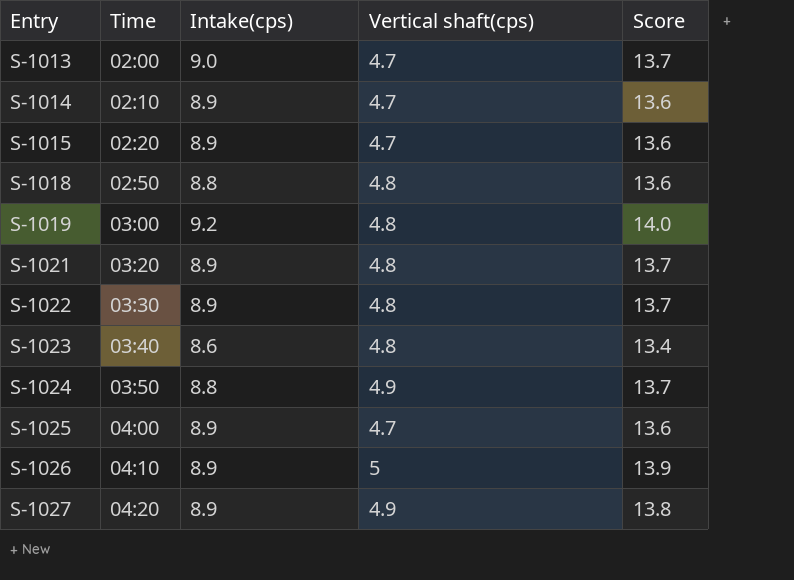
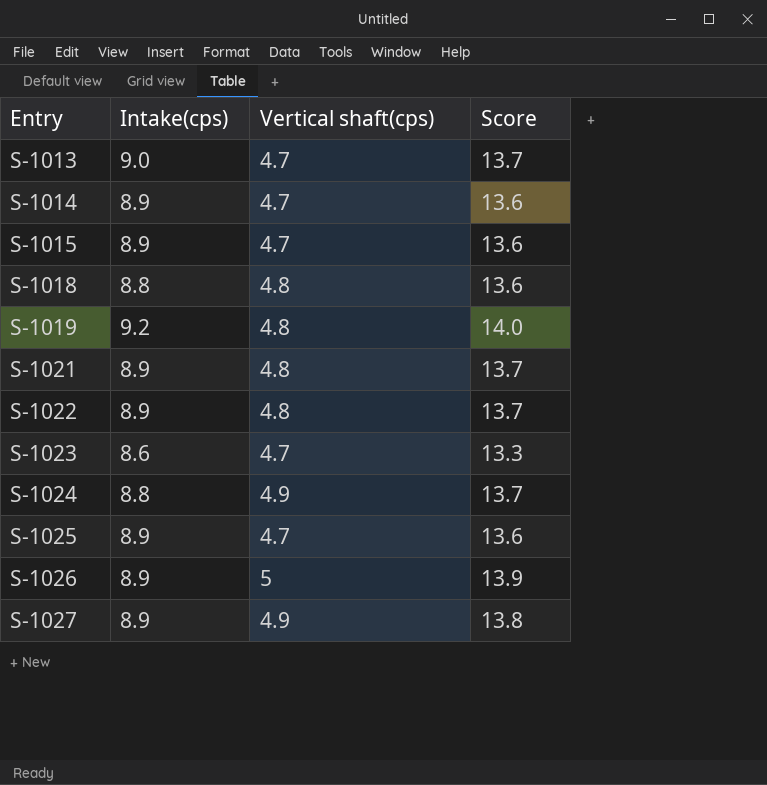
column Time | position: 2 -> none
S-1023 | Vertical shaft(cps): 4.8 -> 4.7
S-1023 | Score: 13.4 -> 13.3

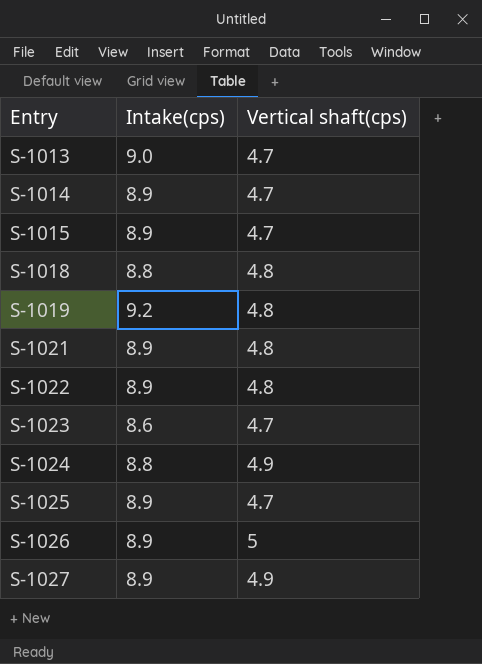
column Score | formula: [Intake(cps)] + [Vertical shaft(cps)] -> none

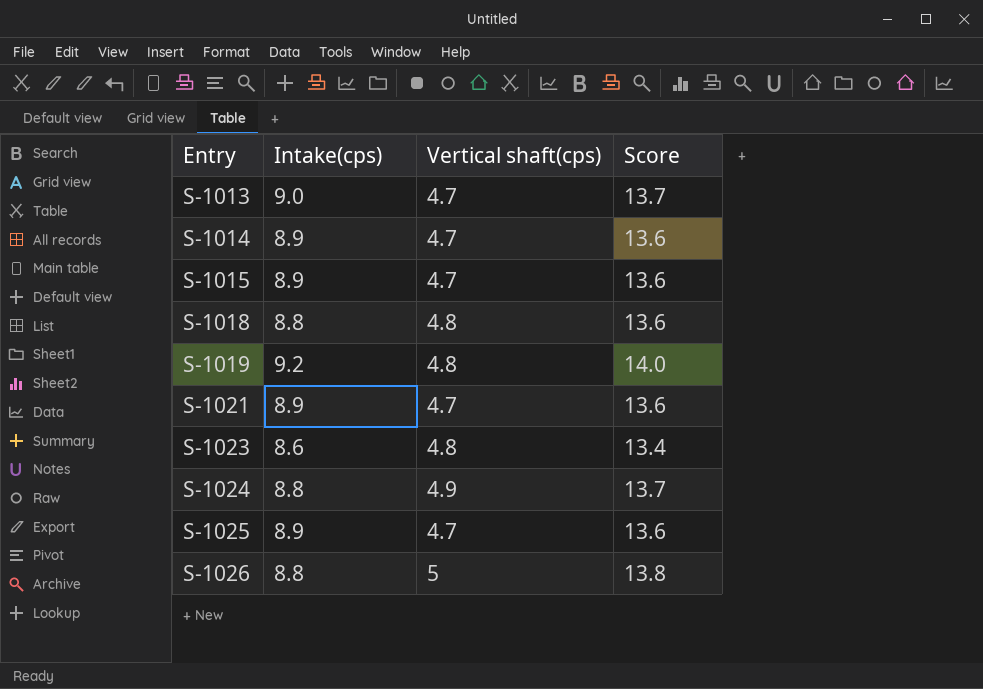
column Score | formula: none -> [Intake(cps)] + [Vertical shaft(cps)]
row S-1022: 8.9 | 4.8 -> none
row S-1027: 8.9 | 4.9 -> none
S-1021 | Vertical shaft(cps): 4.8 -> 4.7
S-1023 | Vertical shaft(cps): 4.7 -> 4.8
S-1026 | Intake(cps): 8.9 -> 8.8

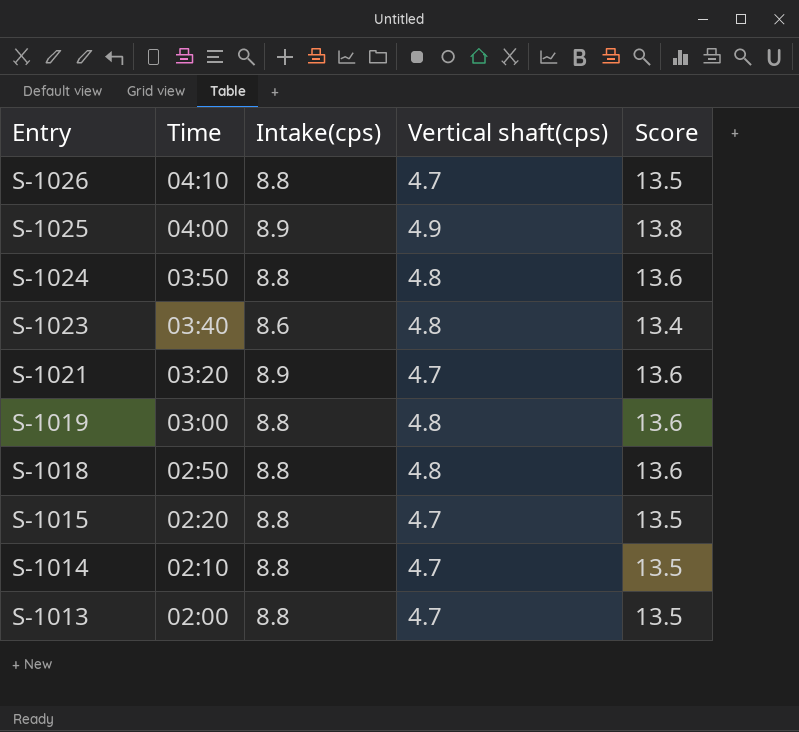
row order: Entry ascending -> Entry descending
column Time | position: none -> 2
S-1026 | Vertical shaft(cps): 5 -> 4.7
S-1026 | Score: 13.8 -> 13.5
S-1025 | Vertical shaft(cps): 4.7 -> 4.9
S-1025 | Score: 13.6 -> 13.8
S-1024 | Vertical shaft(cps): 4.9 -> 4.8
S-1024 | Score: 13.7 -> 13.6
S-1019 | Intake(cps): 9.2 -> 8.8
S-1019 | Score: 14.0 -> 13.6
S-1015 | Intake(cps): 8.9 -> 8.8
S-1015 | Score: 13.6 -> 13.5
S-1014 | Intake(cps): 8.9 -> 8.8
S-1014 | Score: 13.6 -> 13.5
S-1013 | Intake(cps): 9.0 -> 8.8
S-1013 | Score: 13.7 -> 13.5

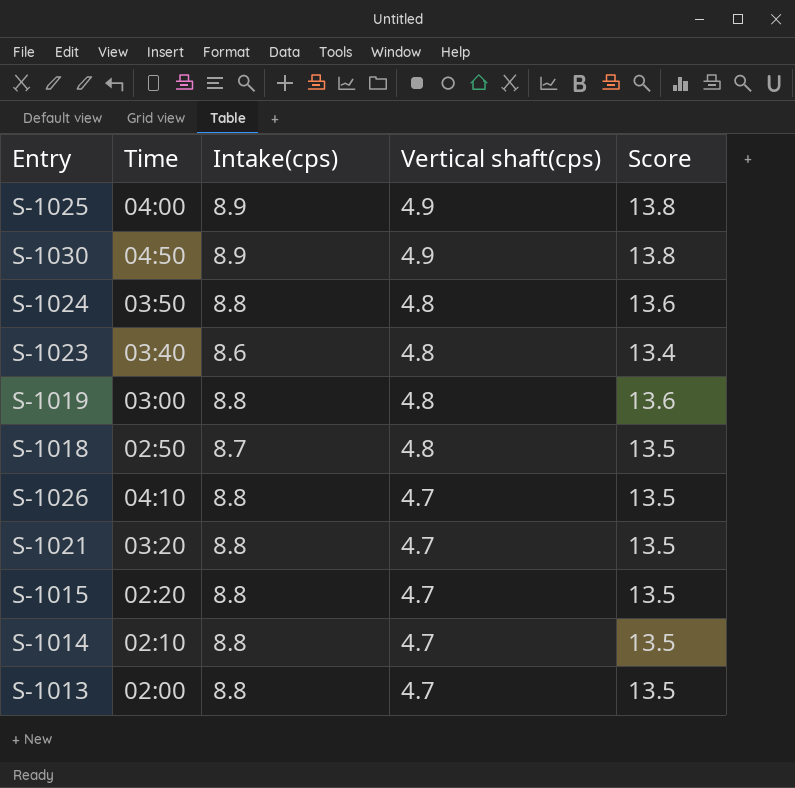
row order: Entry descending -> Vertical shaft(cps) descending
row S-1030: none -> 04:50 | 8.9 | 4.9 | 13.8
S-1018 | Intake(cps): 8.8 -> 8.7
S-1018 | Score: 13.6 -> 13.5
S-1021 | Intake(cps): 8.9 -> 8.8
S-1021 | Score: 13.6 -> 13.5

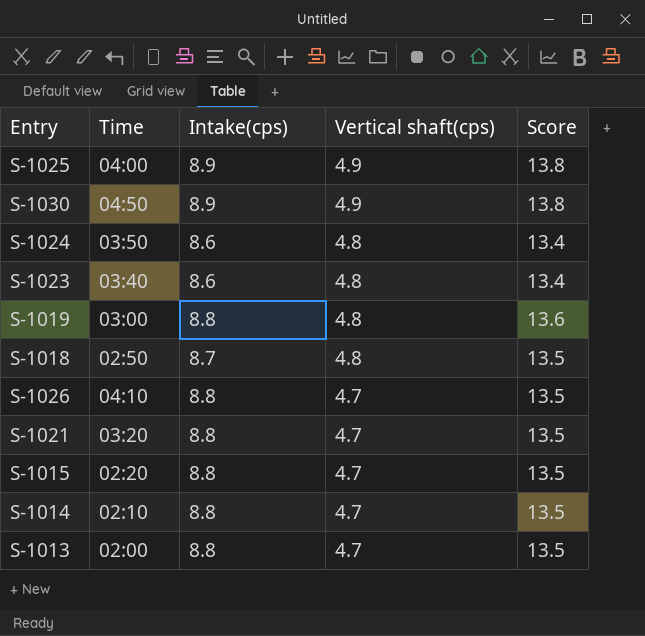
S-1024 | Intake(cps): 8.8 -> 8.6
S-1024 | Score: 13.6 -> 13.4

